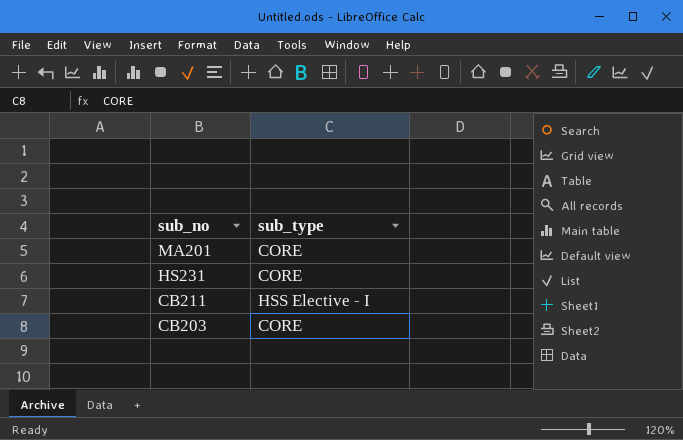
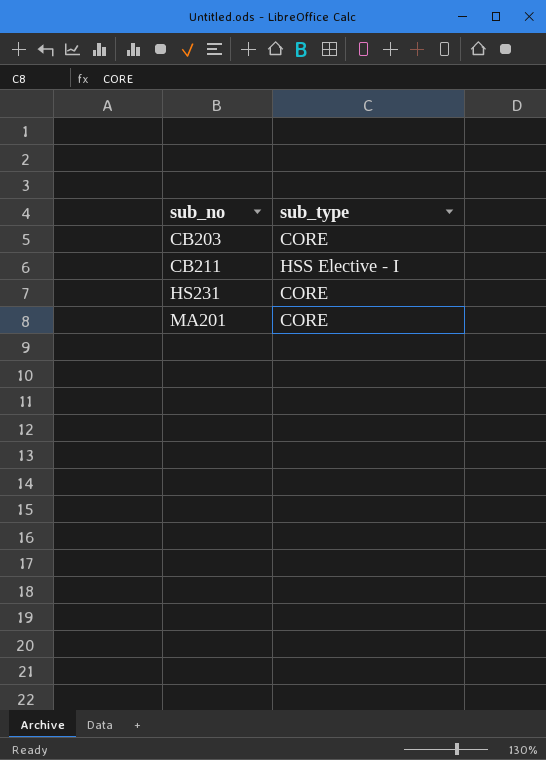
row order: sub_no descending -> sub_no ascending

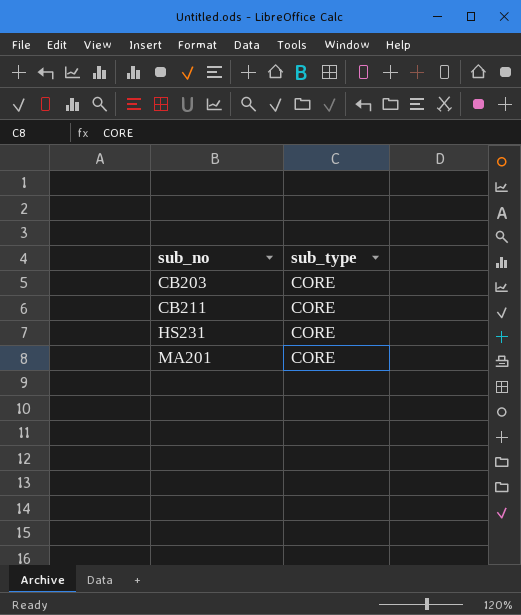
CB211 | sub_type: HSS Elective - I -> CORE

